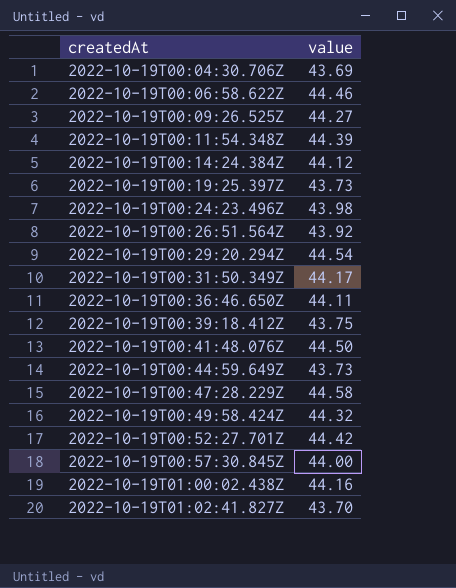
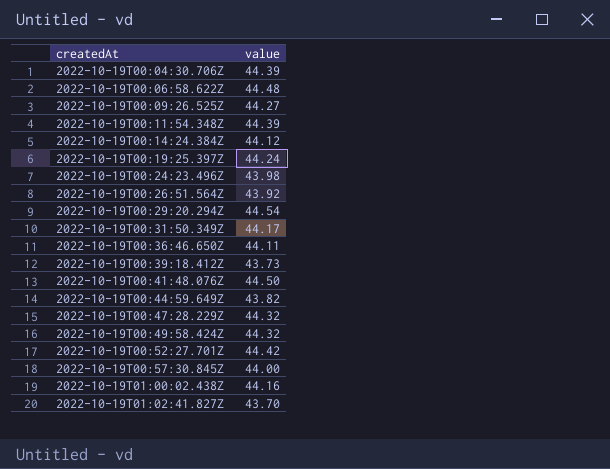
2022-10-19T00:04:30.706Z | value: 43.69 -> 44.39
2022-10-19T00:06:58.622Z | value: 44.46 -> 44.48
2022-10-19T00:19:25.397Z | value: 43.73 -> 44.24
2022-10-19T00:39:18.412Z | value: 43.75 -> 43.73
2022-10-19T00:44:59.649Z | value: 43.73 -> 43.82
2022-10-19T00:47:28.229Z | value: 44.58 -> 44.32

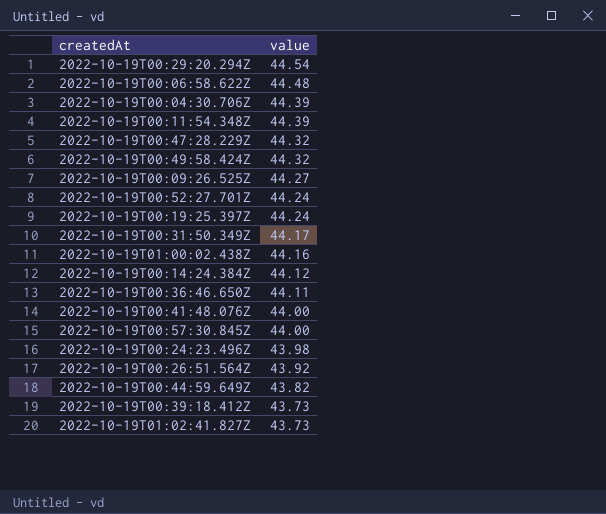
row order: createdAt ascending -> value descending
2022-10-19T00:52:27.701Z | value: 44.42 -> 44.24
2022-10-19T00:41:48.076Z | value: 44.50 -> 44.00
2022-10-19T01:02:41.827Z | value: 43.70 -> 43.73

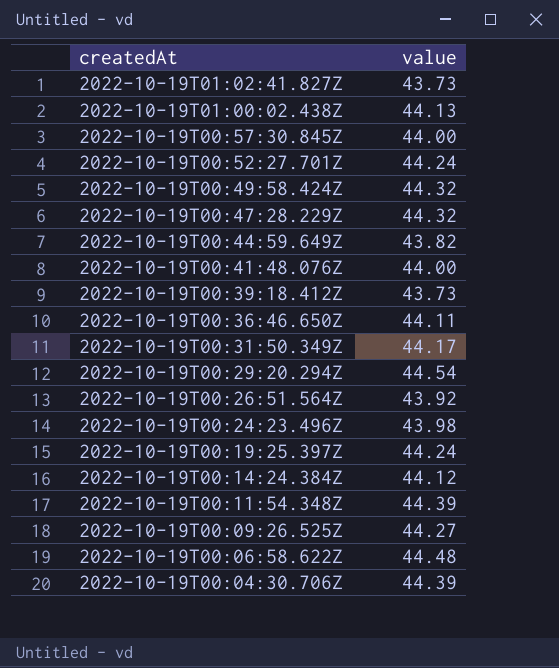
row order: value descending -> createdAt descending
2022-10-19T01:00:02.438Z | value: 44.16 -> 44.13

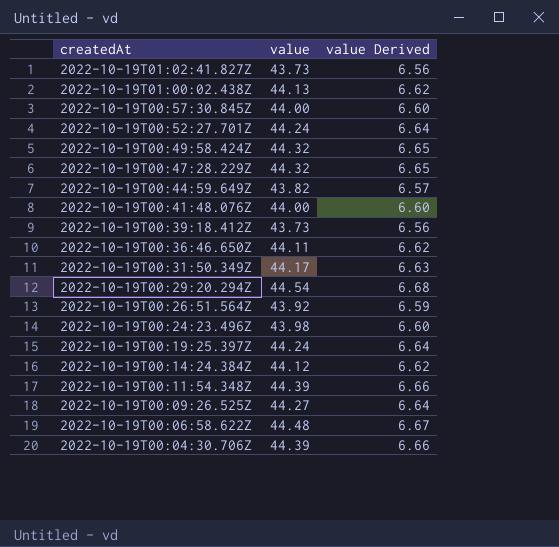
column value Derived | formula: none -> [value] * 0.15

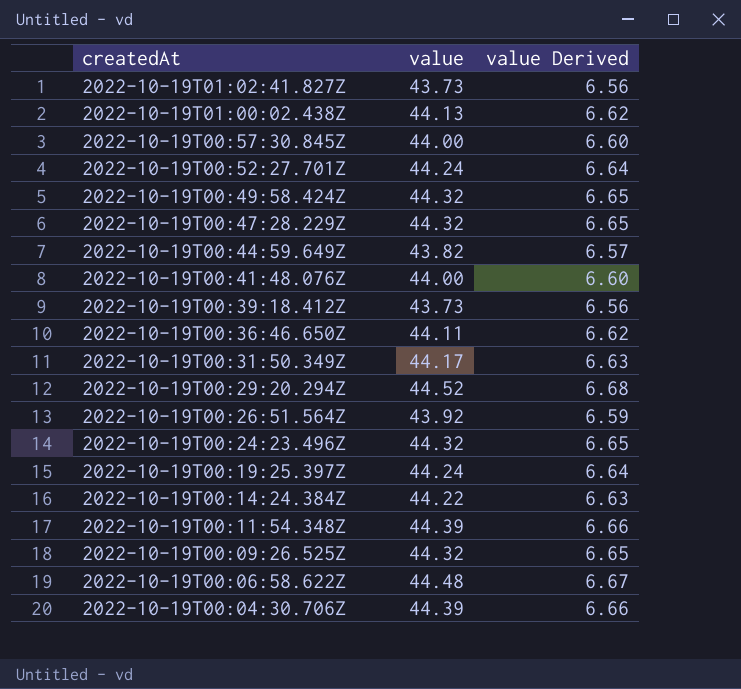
2022-10-19T00:29:20.294Z | value: 44.54 -> 44.52
2022-10-19T00:24:23.496Z | value: 43.98 -> 44.32
2022-10-19T00:24:23.496Z | value Derived: 6.60 -> 6.65
2022-10-19T00:14:24.384Z | value: 44.12 -> 44.22
2022-10-19T00:14:24.384Z | value Derived: 6.62 -> 6.63
2022-10-19T00:09:26.525Z | value: 44.27 -> 44.32
2022-10-19T00:09:26.525Z | value Derived: 6.64 -> 6.65

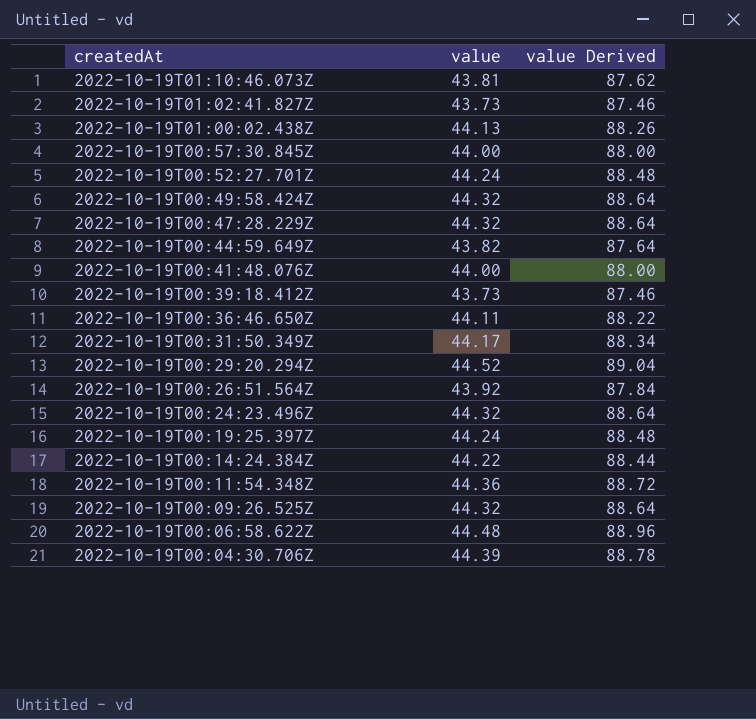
column value Derived | formula: [value] * 0.15 -> [value] * 2
row 2022-10-19T01:10:46.073Z: none -> 43.81 | 87.62
2022-10-19T00:11:54.348Z | value: 44.39 -> 44.36

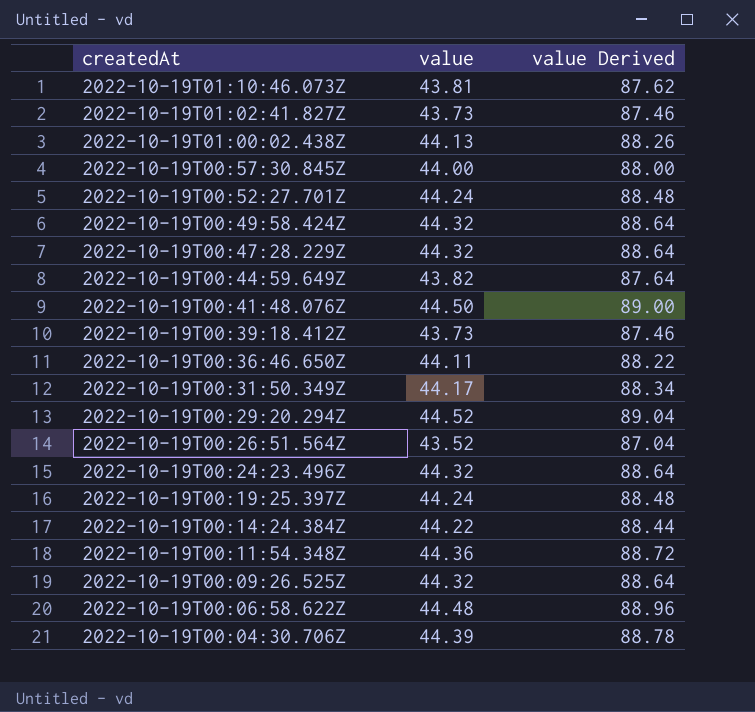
2022-10-19T00:41:48.076Z | value: 44.00 -> 44.50
2022-10-19T00:41:48.076Z | value Derived: 88.00 -> 89.00
2022-10-19T00:26:51.564Z | value: 43.92 -> 43.52
2022-10-19T00:26:51.564Z | value Derived: 87.84 -> 87.04

